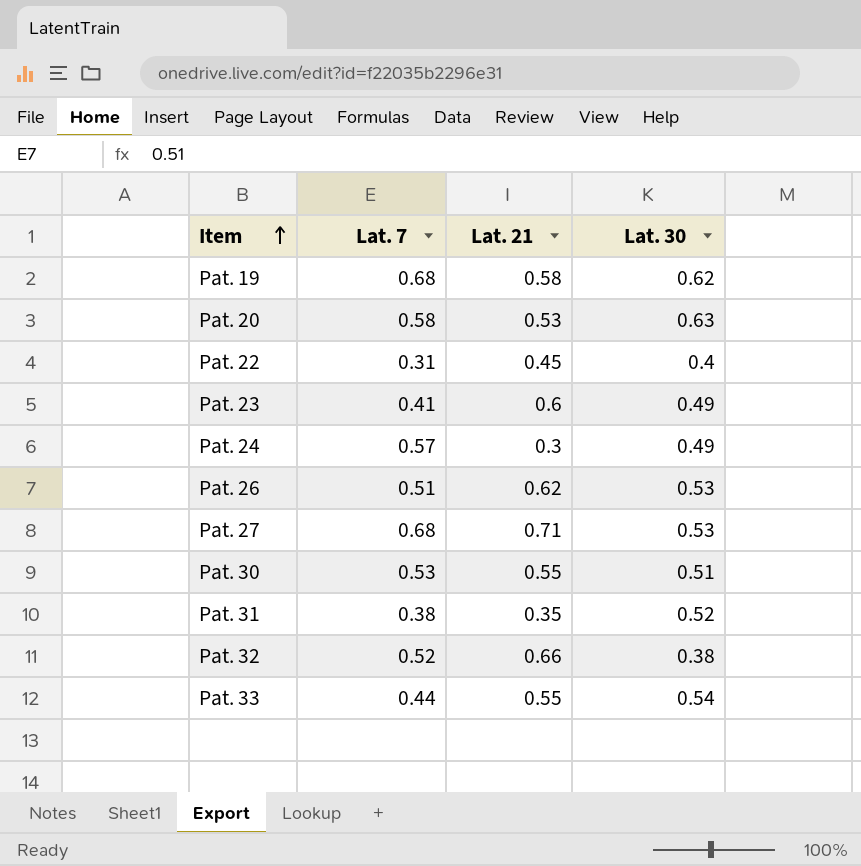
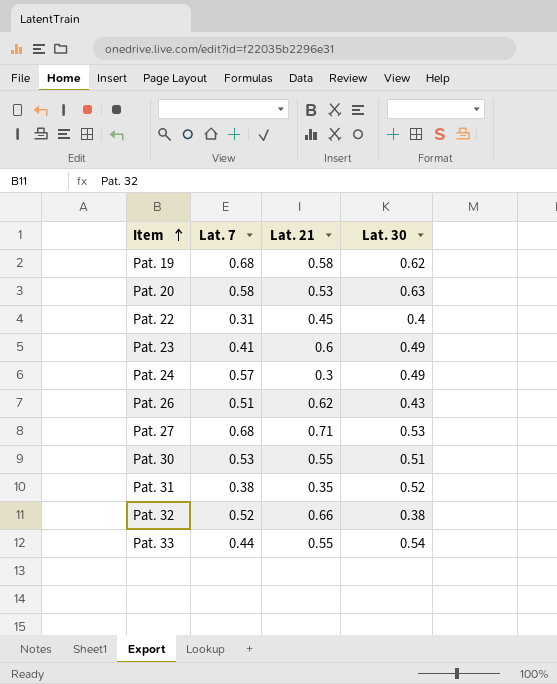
Pat. 26 | Lat. 30: 0.53 -> 0.43

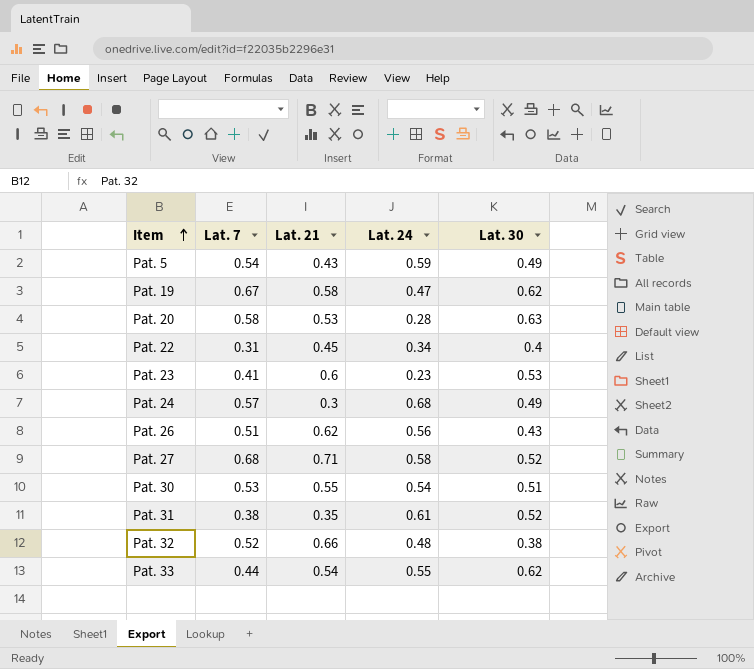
column Lat. 24 | position: none -> 4
row Pat. 5: none -> 0.54 | 0.43 | 0.59 | 0.49
Pat. 19 | Lat. 7: 0.68 -> 0.67
Pat. 23 | Lat. 30: 0.49 -> 0.53
Pat. 27 | Lat. 30: 0.53 -> 0.52
Pat. 33 | Lat. 21: 0.55 -> 0.54
Pat. 33 | Lat. 30: 0.54 -> 0.62

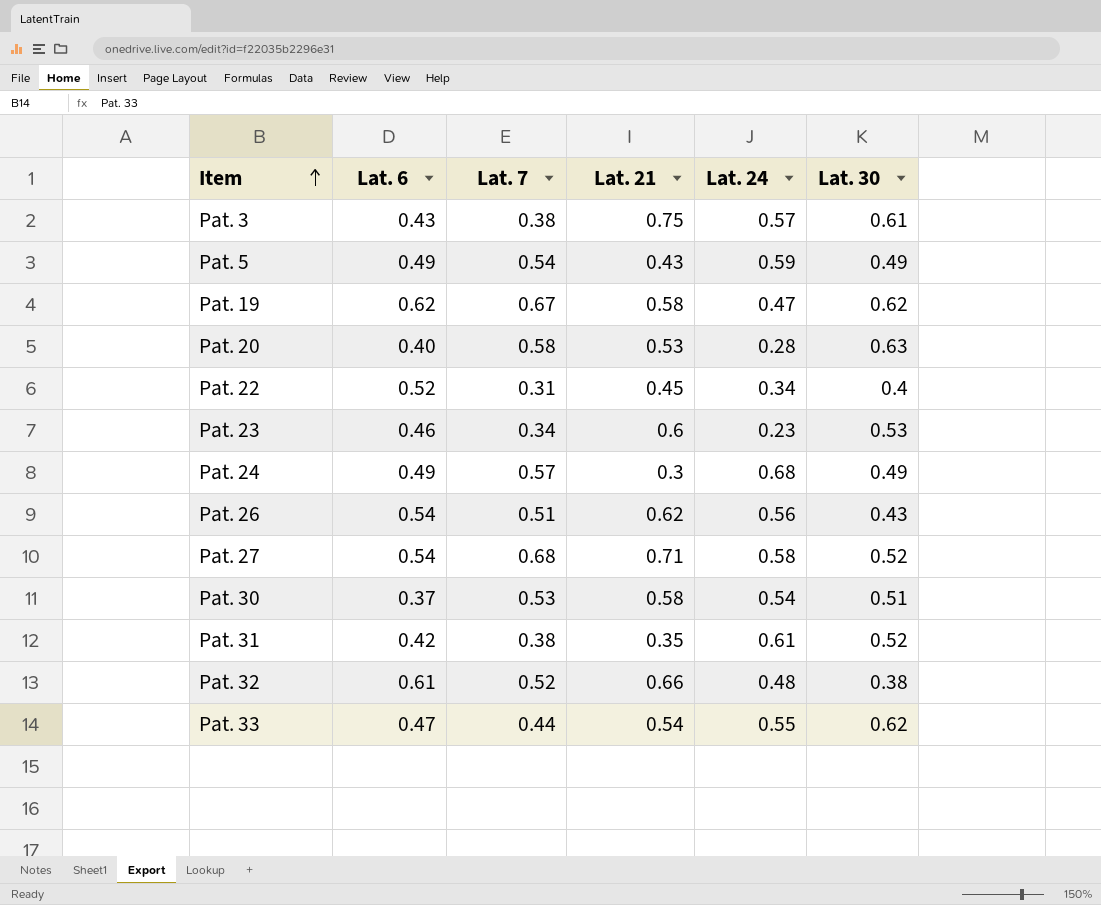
column Lat. 6 | position: none -> 2
row Pat. 3: none -> 0.43 | 0.38 | 0.75 | 0.57 | 0.61
Pat. 23 | Lat. 7: 0.41 -> 0.34
Pat. 30 | Lat. 21: 0.55 -> 0.58

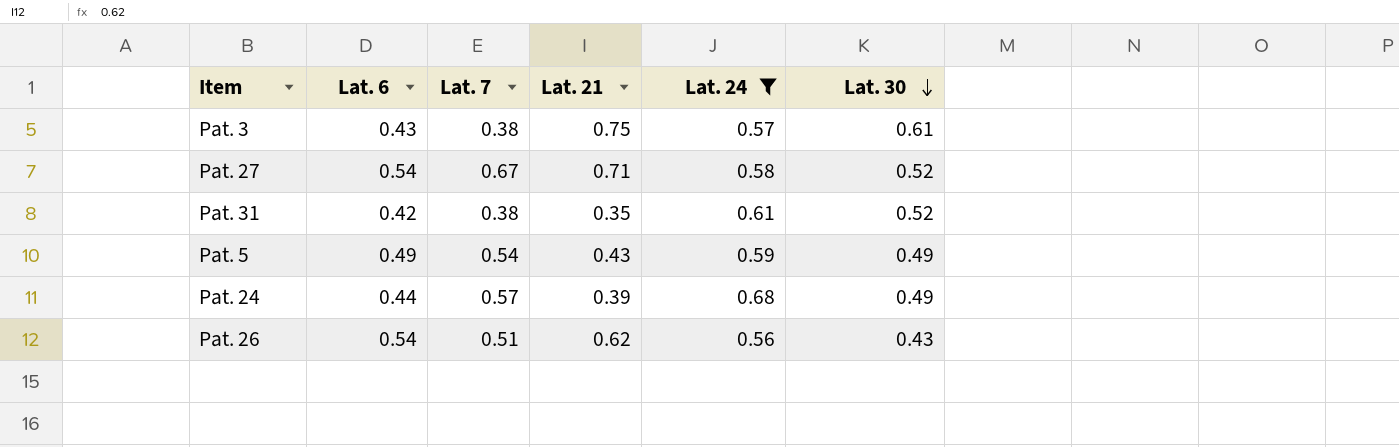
filter: none -> Lat. 24 >= 0.56
row order: Item ascending -> Lat. 30 descending
Pat. 27 | Lat. 7: 0.68 -> 0.67
Pat. 24 | Lat. 6: 0.49 -> 0.44
Pat. 24 | Lat. 21: 0.3 -> 0.39

